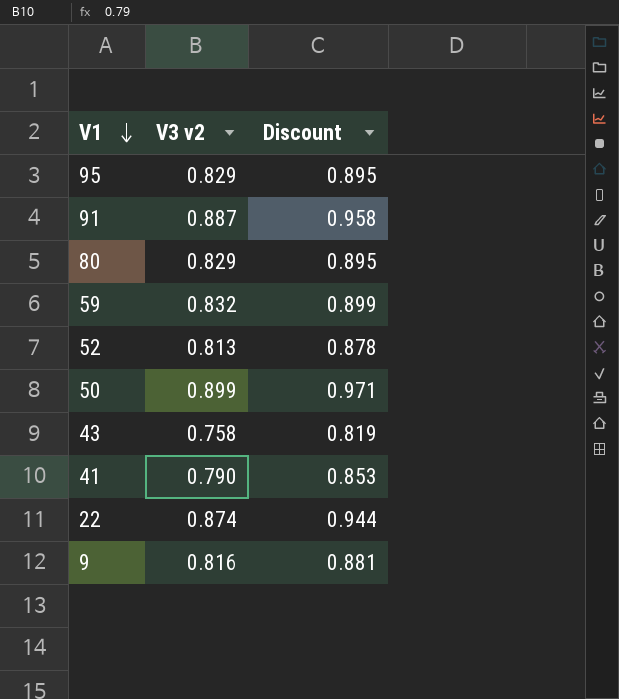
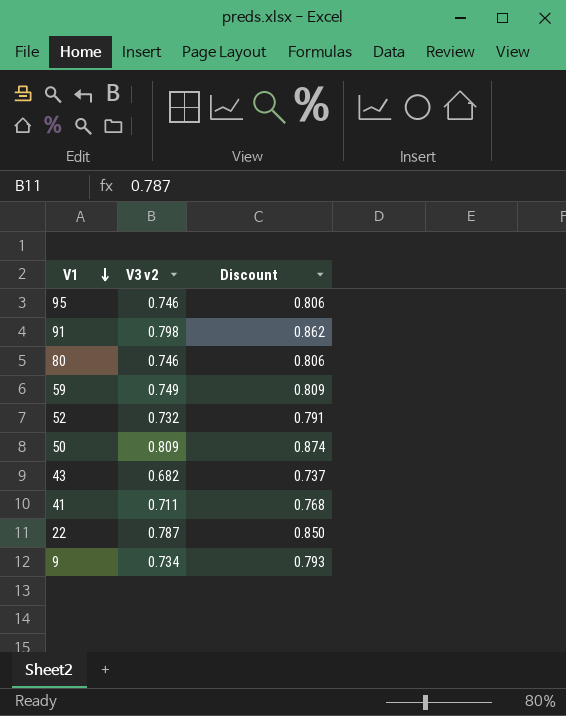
95 | V3 v2: 0.829 -> 0.746
95 | Discount: 0.895 -> 0.806
91 | V3 v2: 0.887 -> 0.798
91 | Discount: 0.958 -> 0.862
80 | V3 v2: 0.829 -> 0.746
80 | Discount: 0.895 -> 0.806
59 | V3 v2: 0.832 -> 0.749
59 | Discount: 0.899 -> 0.809
52 | V3 v2: 0.813 -> 0.732
52 | Discount: 0.878 -> 0.791
50 | V3 v2: 0.899 -> 0.809
50 | Discount: 0.971 -> 0.874
43 | V3 v2: 0.758 -> 0.682
43 | Discount: 0.819 -> 0.737
41 | V3 v2: 0.790 -> 0.711
41 | Discount: 0.853 -> 0.768
22 | V3 v2: 0.874 -> 0.787
22 | Discount: 0.944 -> 0.850
9 | V3 v2: 0.816 -> 0.734
9 | Discount: 0.881 -> 0.793

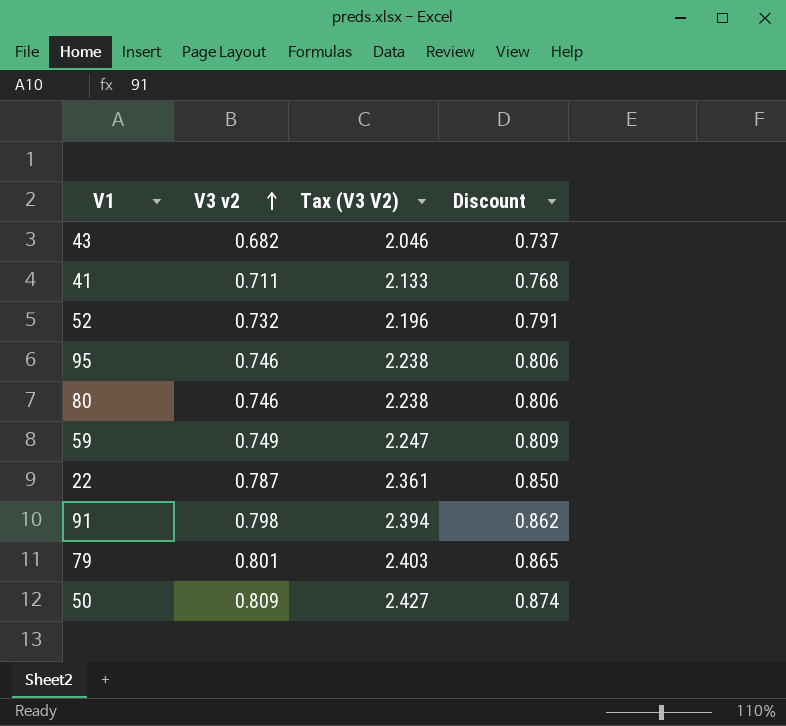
row order: V1 descending -> V3 v2 ascending
column Tax (V3 V2) | formula: none -> [V3 v2] * 3
row 9: 0.734 | 0.793 -> none
row 79: none -> 0.801 | 2.403 | 0.865

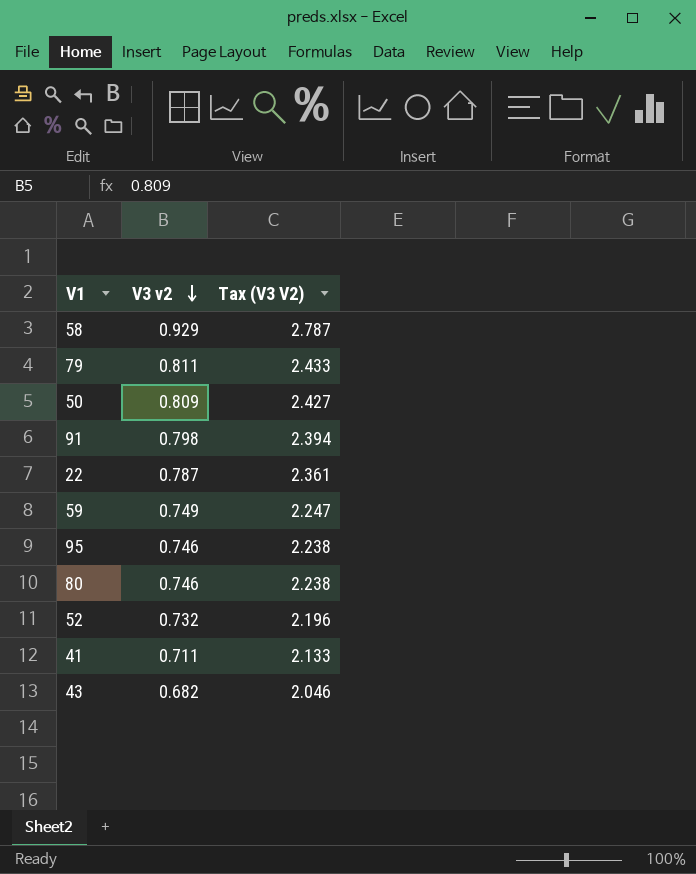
row order: V3 v2 ascending -> V3 v2 descending
column Discount | formula: [V3 v2] * 1.08 -> none
row 58: none -> 0.929 | 2.787
79 | V3 v2: 0.801 -> 0.811
79 | Tax (V3 V2): 2.403 -> 2.433

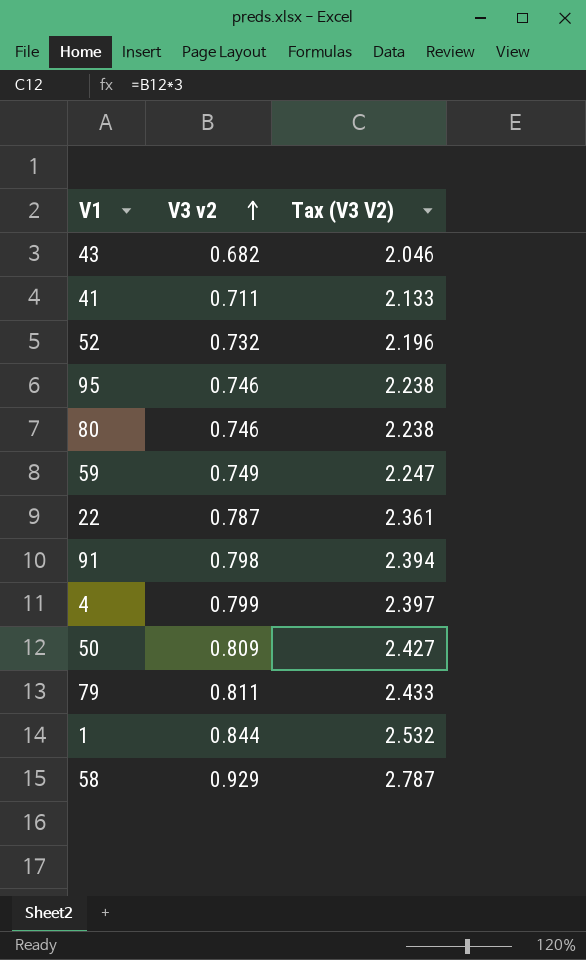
row order: V3 v2 descending -> V3 v2 ascending
row 4: none -> 0.799 | 2.397
row 1: none -> 0.844 | 2.532

